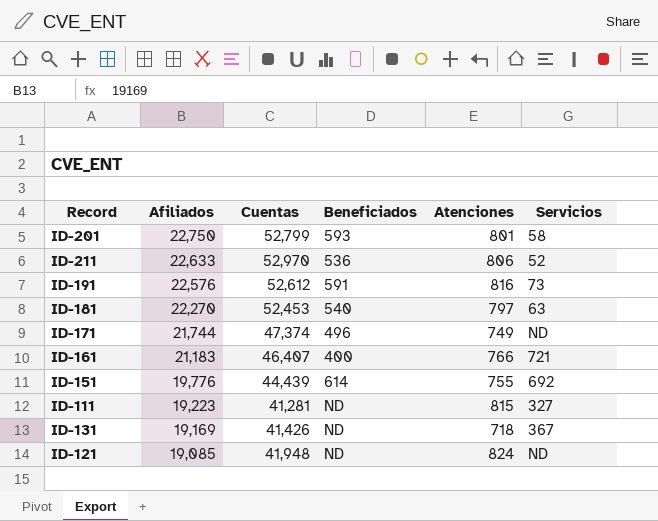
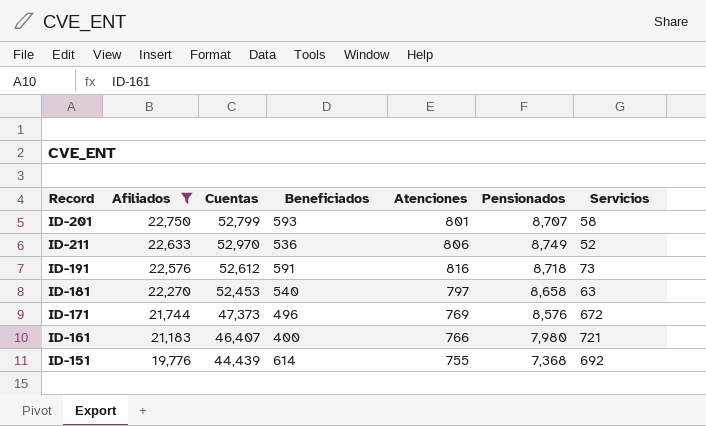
filter: none -> Afiliados >= 19,776
column Pensionados | position: none -> 6
ID-171 | Cuentas: 47,374 -> 47,373
ID-171 | Atenciones: 749 -> 769
ID-171 | Servicios: ND -> 672

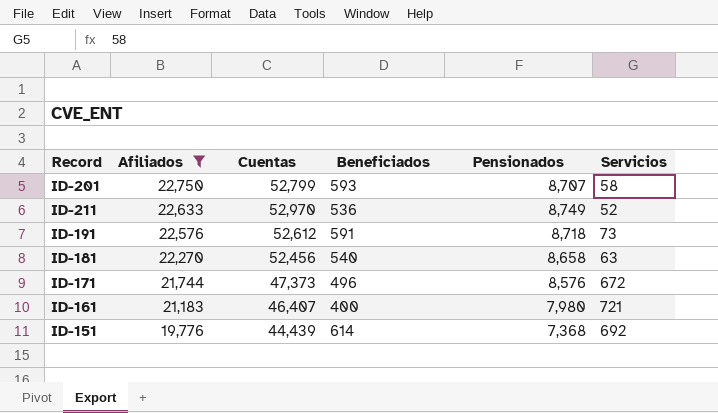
column Atenciones | position: 5 -> none
ID-181 | Cuentas: 52,453 -> 52,456

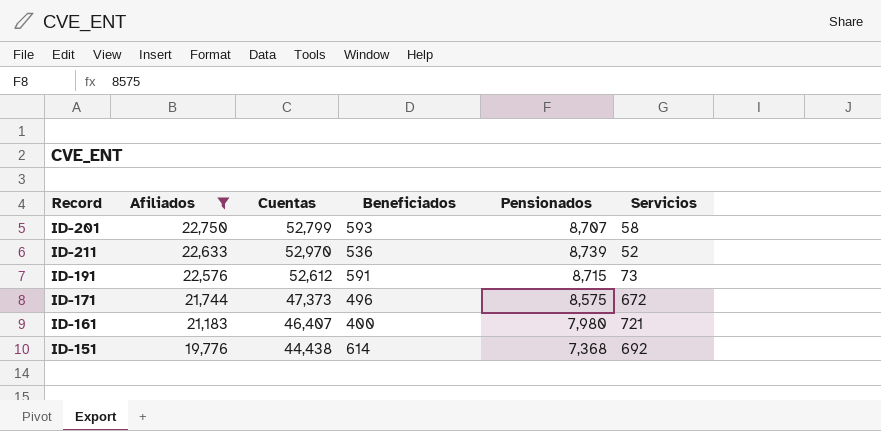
row ID-181: 22,270 | 52,456 | 540 | 8,658 | 63 -> none
ID-211 | Pensionados: 8,749 -> 8,739
ID-191 | Pensionados: 8,718 -> 8,715
ID-171 | Pensionados: 8,576 -> 8,575
ID-151 | Cuentas: 44,439 -> 44,438

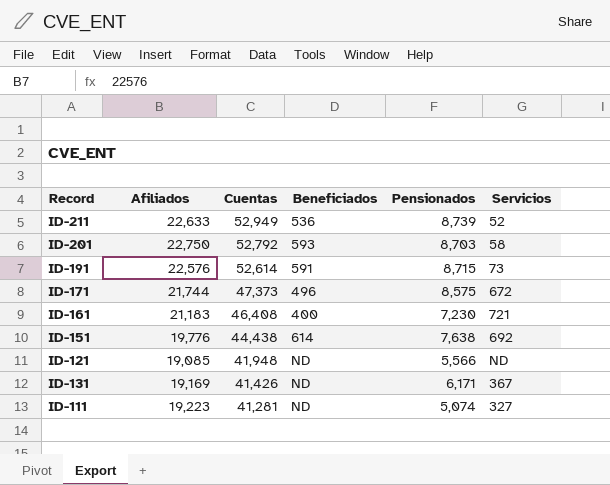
filter: Afiliados >= 19,776 -> none
row order: Afiliados descending -> Cuentas descending
ID-211 | Cuentas: 52,970 -> 52,949
ID-201 | Cuentas: 52,799 -> 52,792
ID-201 | Pensionados: 8,707 -> 8,703
ID-191 | Cuentas: 52,612 -> 52,614
ID-161 | Cuentas: 46,407 -> 46,408
ID-161 | Pensionados: 7,980 -> 7,230
ID-151 | Pensionados: 7,368 -> 7,638

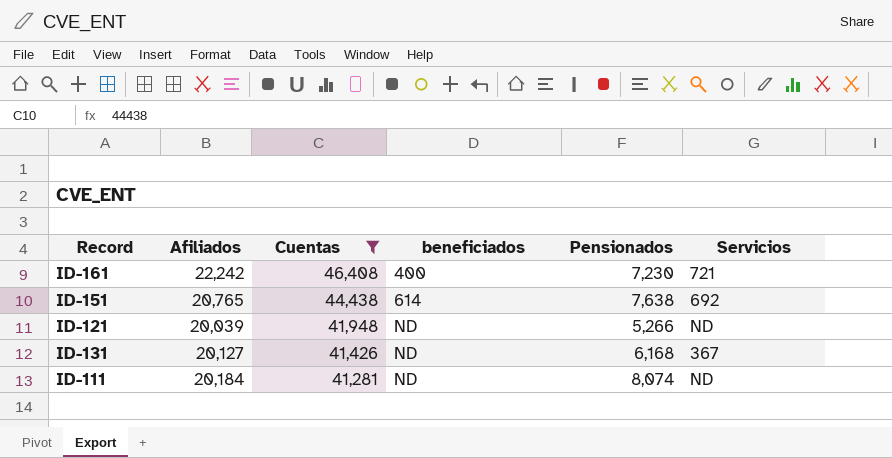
filter: none -> Cuentas <= 46,408
column name: Beneficiados -> beneficiados
ID-161 | Afiliados: 21,183 -> 22,242
ID-151 | Afiliados: 19,776 -> 20,765
ID-121 | Afiliados: 19,085 -> 20,039
ID-121 | Pensionados: 5,566 -> 5,266
ID-131 | Afiliados: 19,169 -> 20,127
ID-131 | Pensionados: 6,171 -> 6,168
ID-111 | Afiliados: 19,223 -> 20,184
ID-111 | Pensionados: 5,074 -> 8,074
ID-111 | Servicios: 327 -> ND

